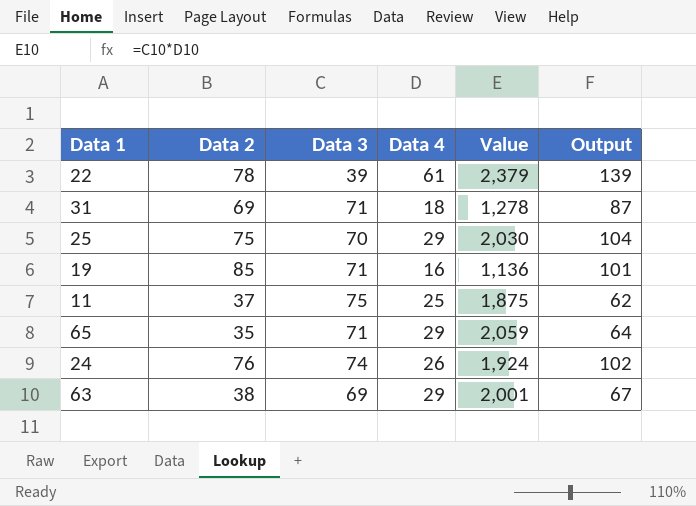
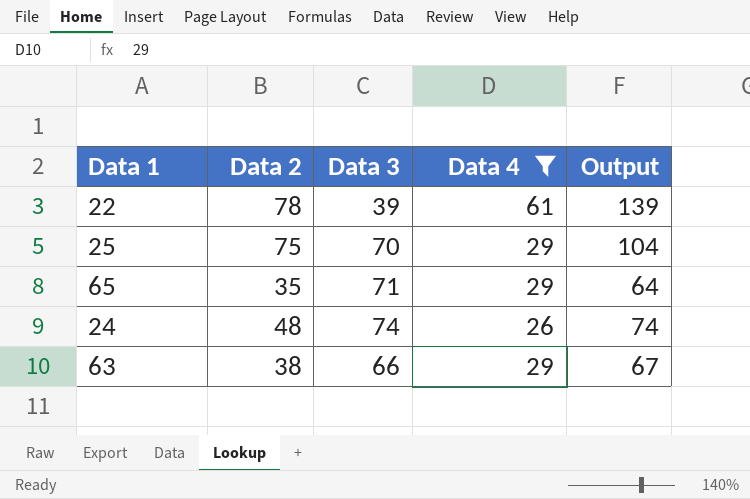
filter: none -> Data 4 >= 26
column Value | formula: [Data 3] * [Data 4] -> none
24 | Data 2: 76 -> 48
24 | Output: 102 -> 74
63 | Data 3: 69 -> 66

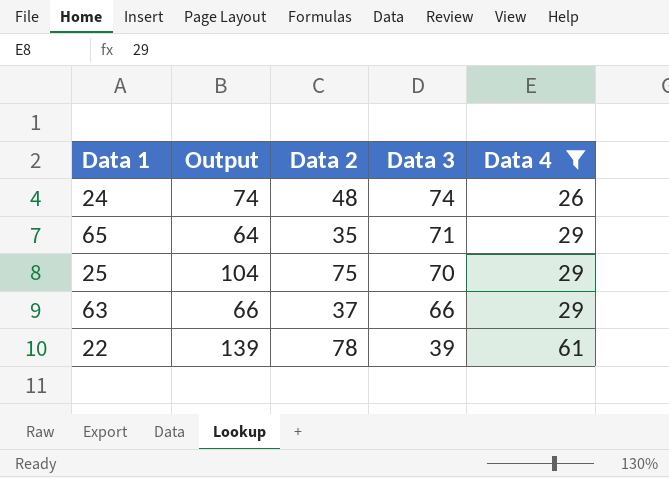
row order: none -> Data 3 descending
column Output | position: 5 -> 2
63 | Output: 67 -> 66
63 | Data 2: 38 -> 37

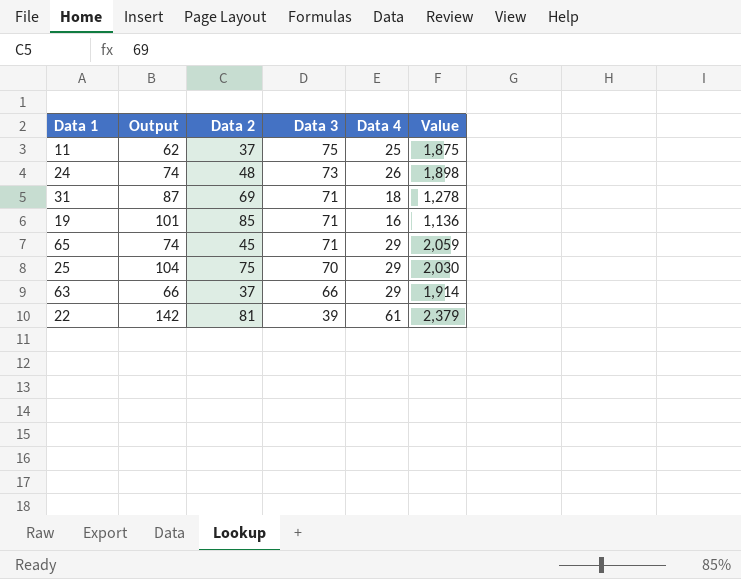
filter: Data 4 >= 26 -> none
column Value | formula: none -> [Data 3] * [Data 4]
24 | Data 3: 74 -> 73
65 | Output: 64 -> 74
65 | Data 2: 35 -> 45
22 | Output: 139 -> 142
22 | Data 2: 78 -> 81

